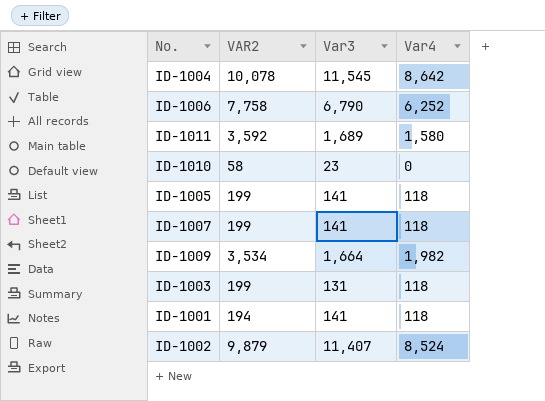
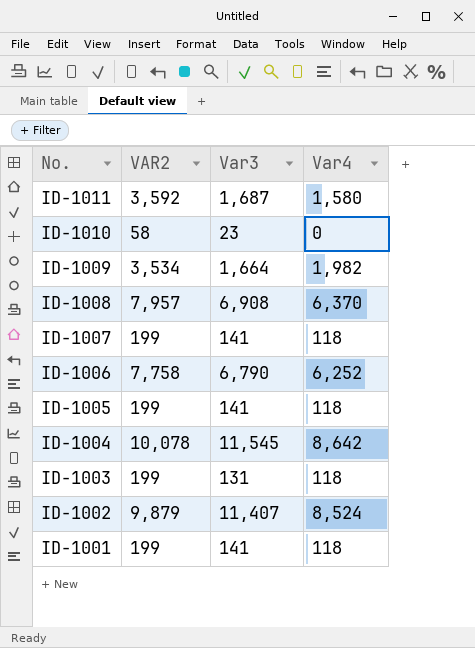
row order: none -> No. descending
ID-1011 | Var3: 1,689 -> 1,687
row ID-1008: none -> 7,957 | 6,908 | 6,370
ID-1001 | VAR2: 194 -> 199

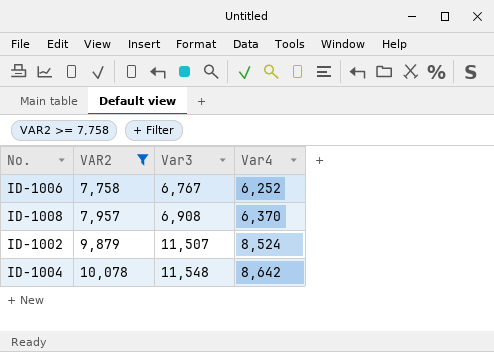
filter: none -> VAR2 >= 7,758
row order: No. descending -> VAR2 ascending
ID-1006 | Var3: 6,790 -> 6,767
ID-1002 | Var3: 11,407 -> 11,507
ID-1004 | Var3: 11,545 -> 11,548

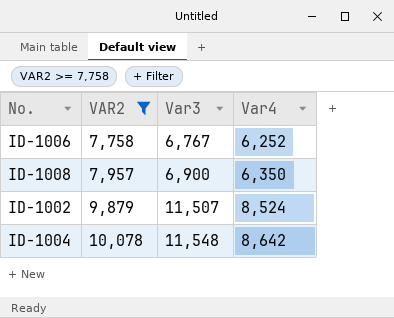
ID-1008 | Var3: 6,908 -> 6,900
ID-1008 | Var4: 6,370 -> 6,350

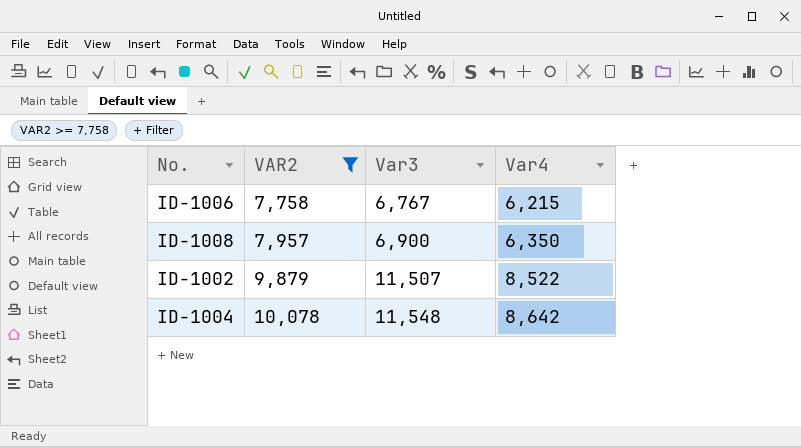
ID-1006 | Var4: 6,252 -> 6,215
ID-1002 | Var4: 8,524 -> 8,522

